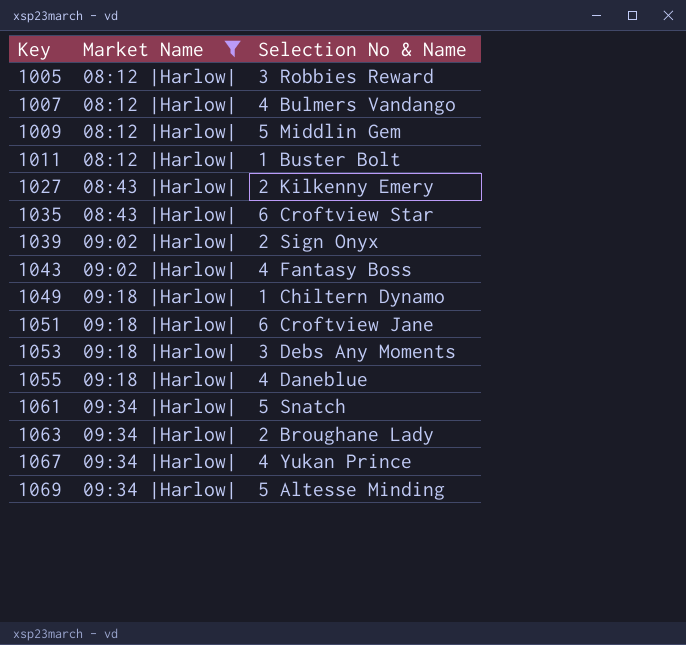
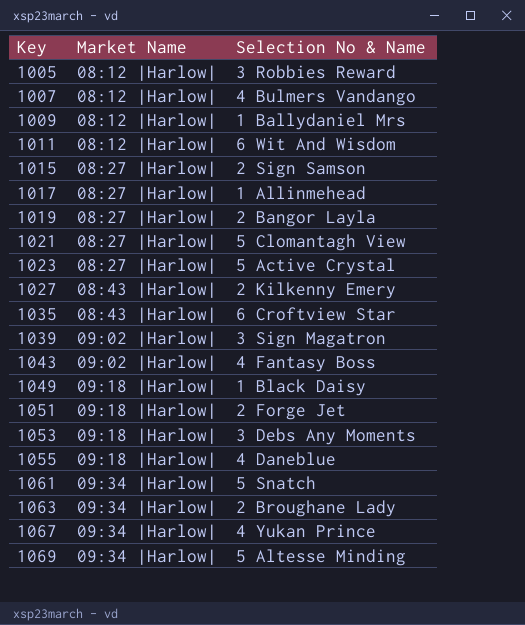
filter: Market Name != 08:27 |Harlow| -> none
1009 | Selection No & Name: 5 Middlin Gem -> 1 Ballydaniel Mrs
1011 | Selection No & Name: 1 Buster Bolt -> 6 Wit And Wisdom
1039 | Selection No & Name: 2 Sign Onyx -> 3 Sign Magatron
1049 | Selection No & Name: 1 Chiltern Dynamo -> 1 Black Daisy
1051 | Selection No & Name: 6 Croftview Jane -> 2 Forge Jet

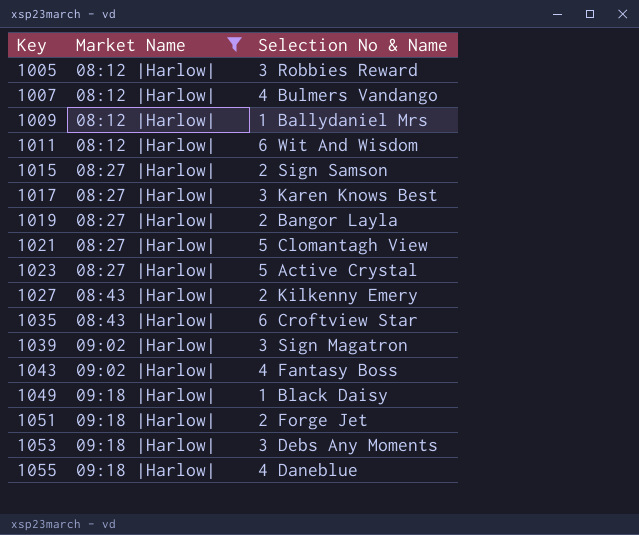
filter: none -> Market Name != 09:34 |Harlow|
1017 | Selection No & Name: 1 Allinmehead -> 3 Karen Knows Best

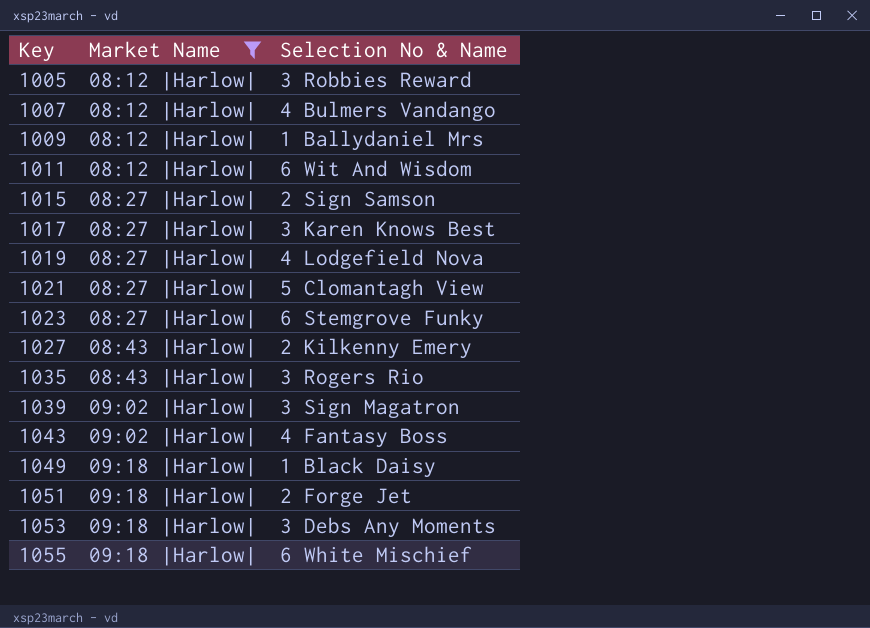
1019 | Selection No & Name: 2 Bangor Layla -> 4 Lodgefield Nova
1023 | Selection No & Name: 5 Active Crystal -> 6 Stemgrove Funky
1035 | Selection No & Name: 6 Croftview Star -> 3 Rogers Rio
1055 | Selection No & Name: 4 Daneblue -> 6 White Mischief

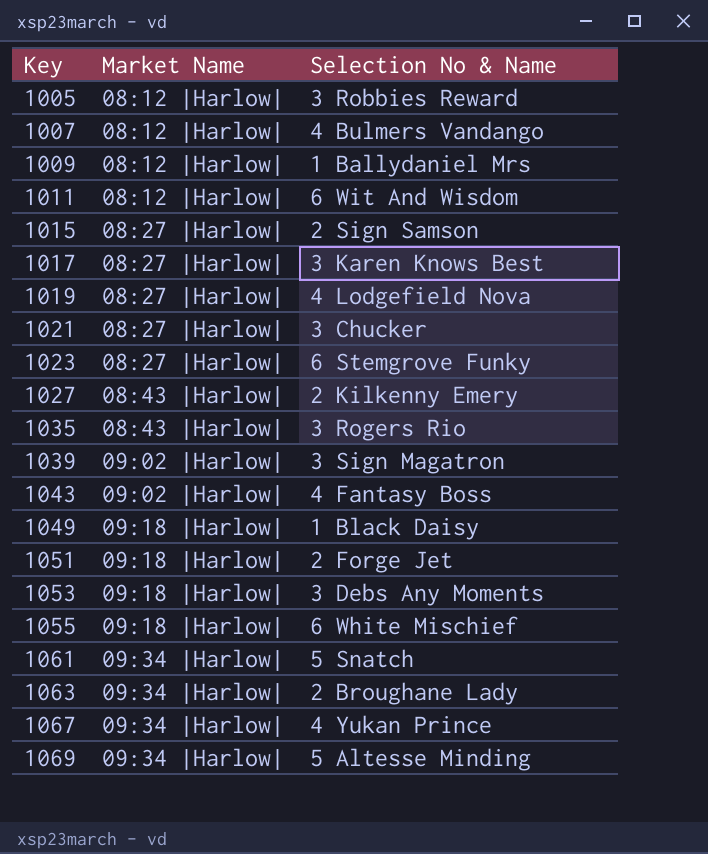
filter: Market Name != 09:34 |Harlow| -> none
1021 | Selection No & Name: 5 Clomantagh View -> 3 Chucker

